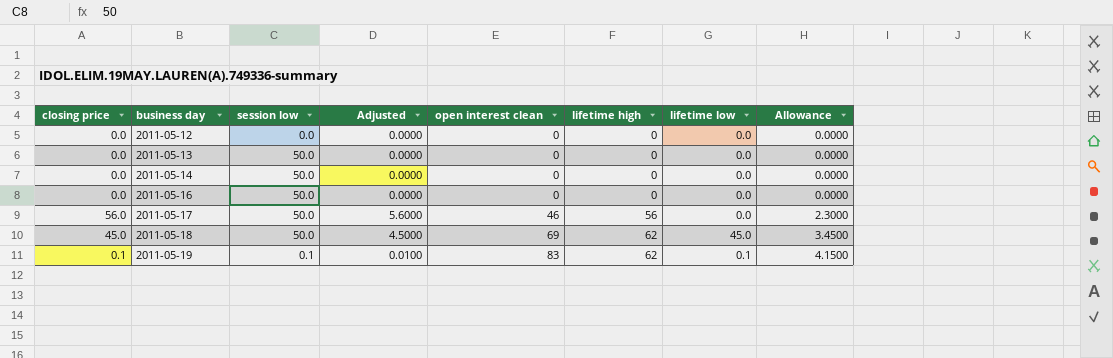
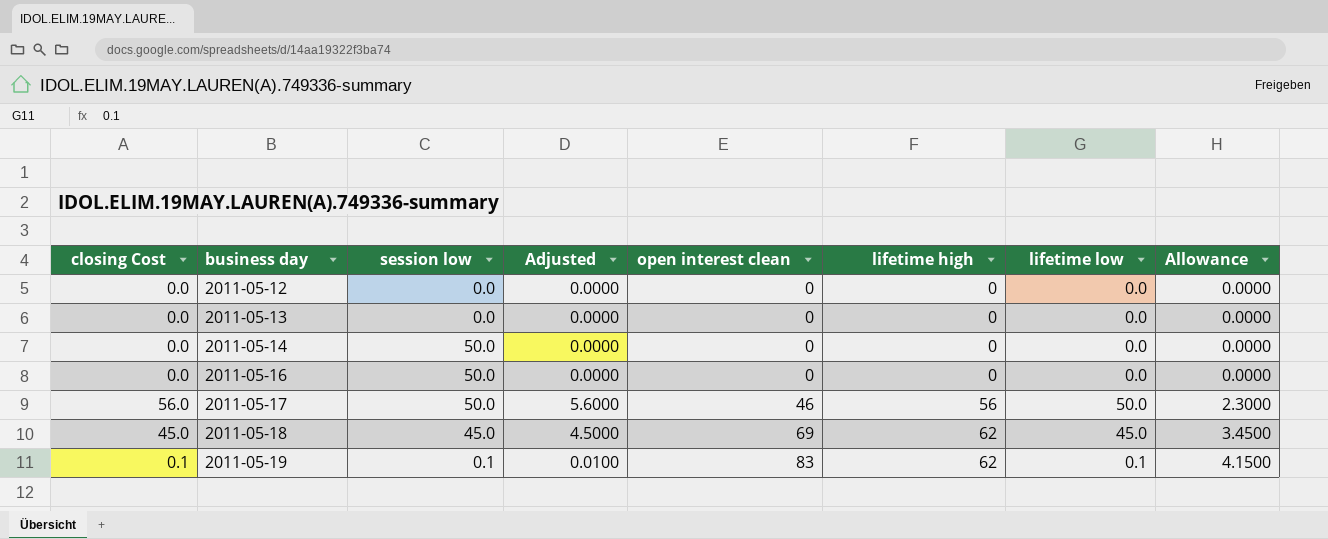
column name: closing price -> closing Cost
2011-05-13 | session low: 50.0 -> 0.0
2011-05-17 | lifetime low: 0.0 -> 50.0
2011-05-18 | session low: 50.0 -> 45.0

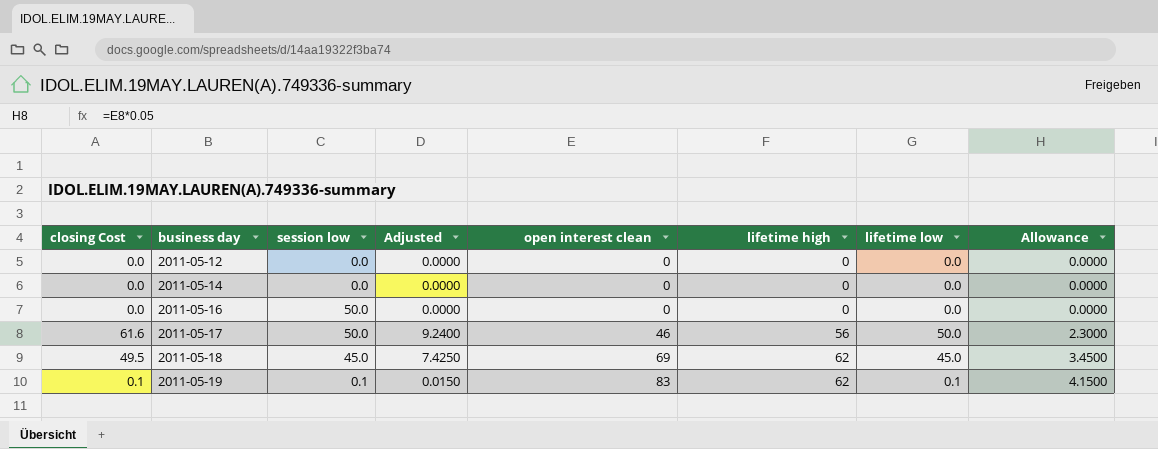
column Adjusted | formula: [closing Cost] * 0.1 -> [closing Cost] * 0.15
row 2011-05-13: 0.0 | 0.0 | 0.0000 | 0 | 0 | 0.0 | 0.0000 -> none
2011-05-14 | session low: 50.0 -> 0.0
2011-05-17 | closing Cost: 56.0 -> 61.6
2011-05-18 | closing Cost: 45.0 -> 49.5

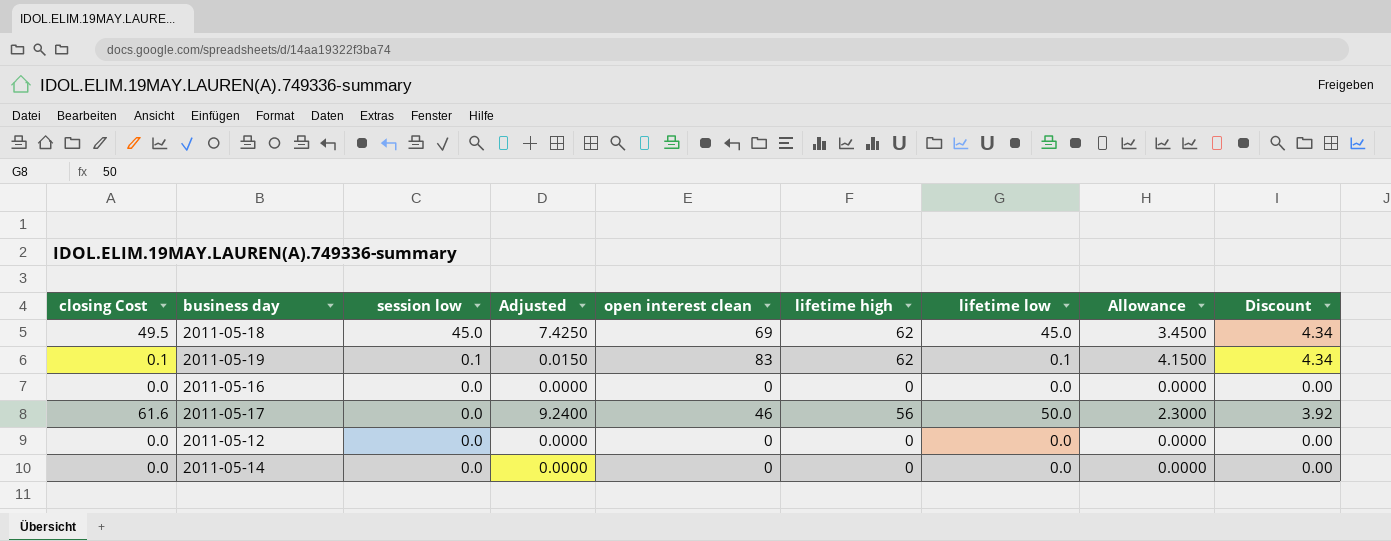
row order: business day ascending -> session low descending
column Discount | formula: none -> [lifetime high] * 0.07
2011-05-16 | session low: 50.0 -> 0.0
2011-05-17 | session low: 50.0 -> 0.0

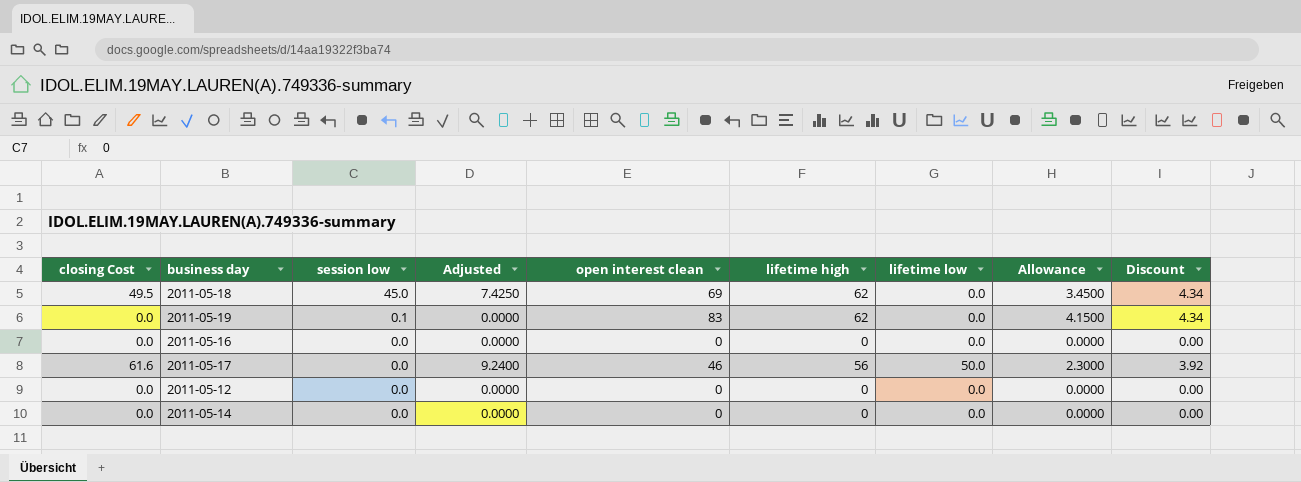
2011-05-18 | lifetime low: 45.0 -> 0.0
2011-05-19 | closing Cost: 0.1 -> 0.0
2011-05-19 | Adjusted: 0.0150 -> 0.0000
2011-05-19 | lifetime low: 0.1 -> 0.0

